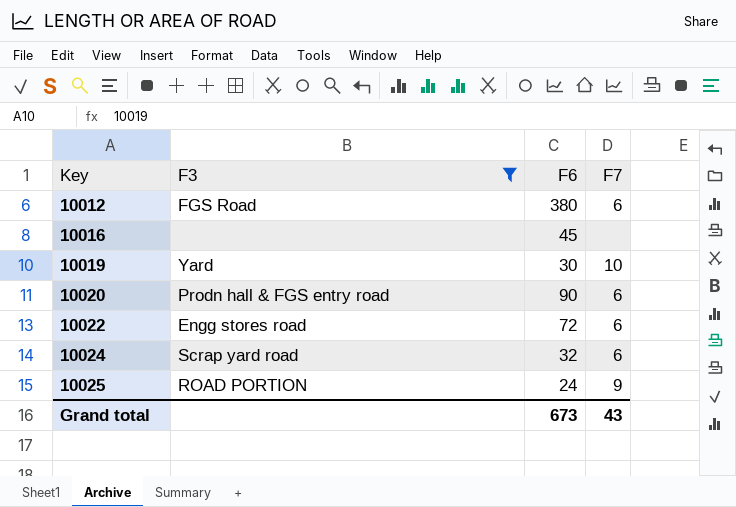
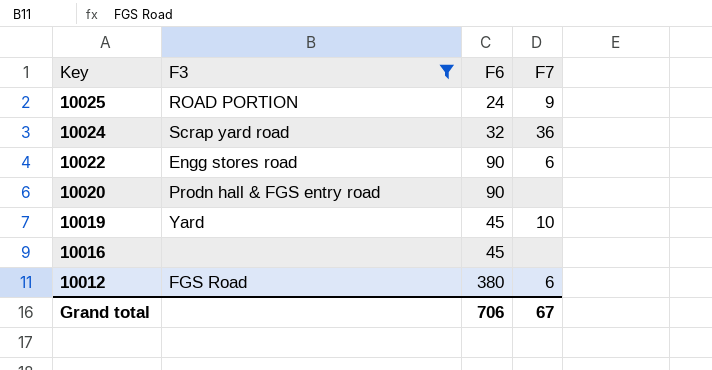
row order: Key ascending -> Key descending
10024 | F7: 6 -> 36
10022 | F6: 72 -> 90
10020 | F7: 6 -> none
10019 | F6: 30 -> 45
Grand total | F6: 673 -> 706
Grand total | F7: 43 -> 67

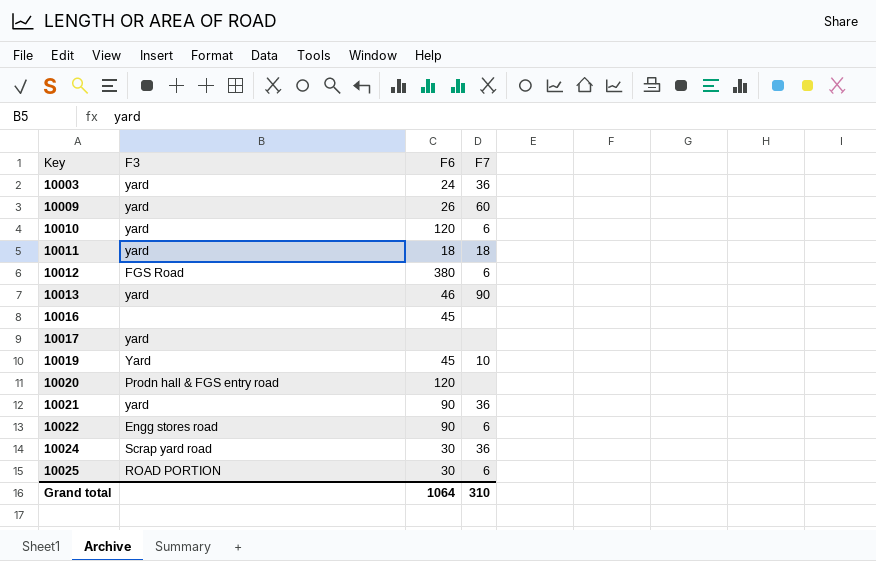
filter: F3 != yard -> none
row order: Key descending -> Key ascending
10020 | F6: 90 -> 120
10024 | F6: 32 -> 30
10025 | F6: 24 -> 30
10025 | F7: 9 -> 6
Grand total | F6: 706 -> 1064
Grand total | F7: 67 -> 310

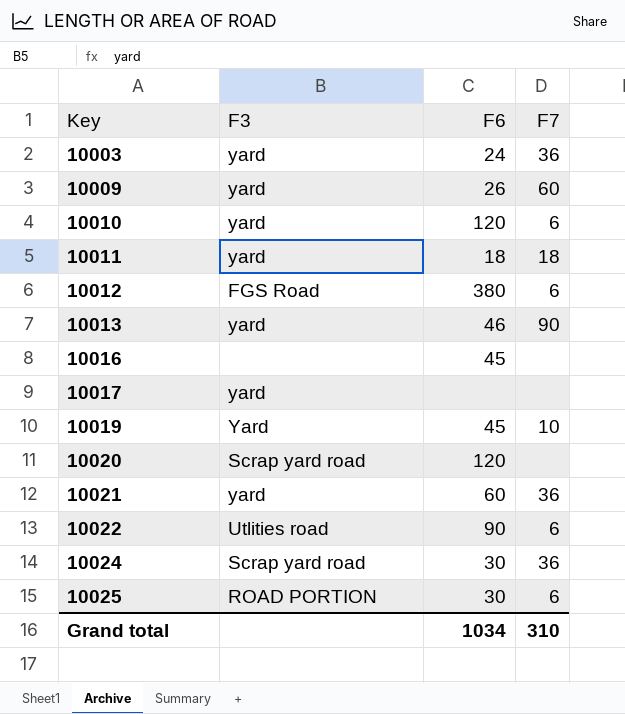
10020 | F3: Prodn hall & FGS entry road -> Scrap yard road
10021 | F6: 90 -> 60
10022 | F3: Engg stores road -> Utlities road
Grand total | F6: 1064 -> 1034

